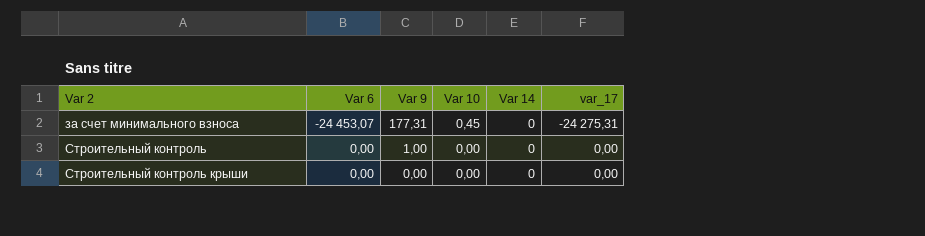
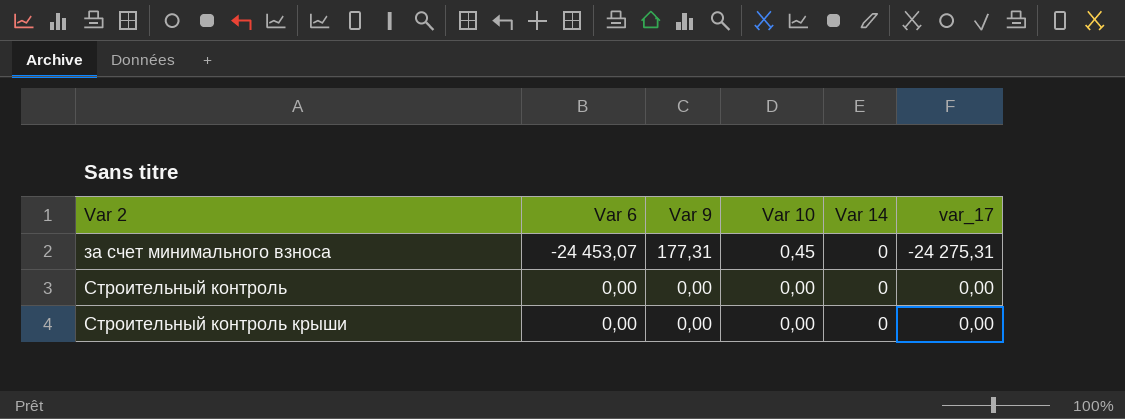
Строительный контроль | Var 9: 1,00 -> 0,00

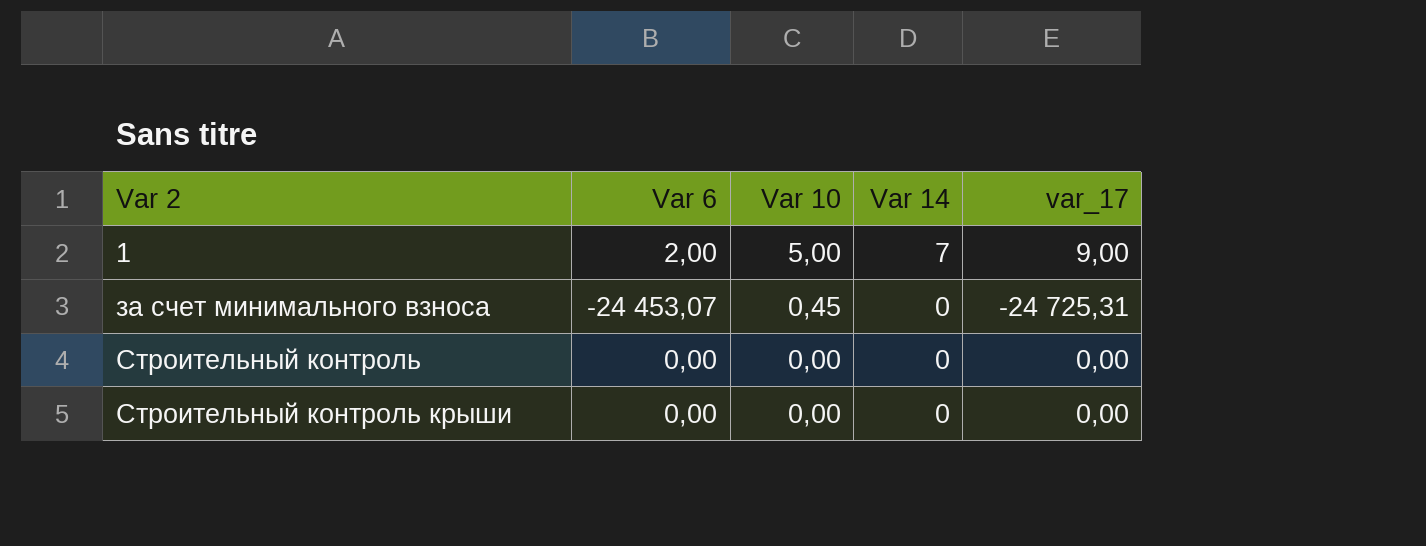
column Var 9 | position: 3 -> none
row 1: none -> 2,00 | 5,00 | 7 | 9,00
за счет минимального взноса | var_17: -24 275,31 -> -24 725,31

